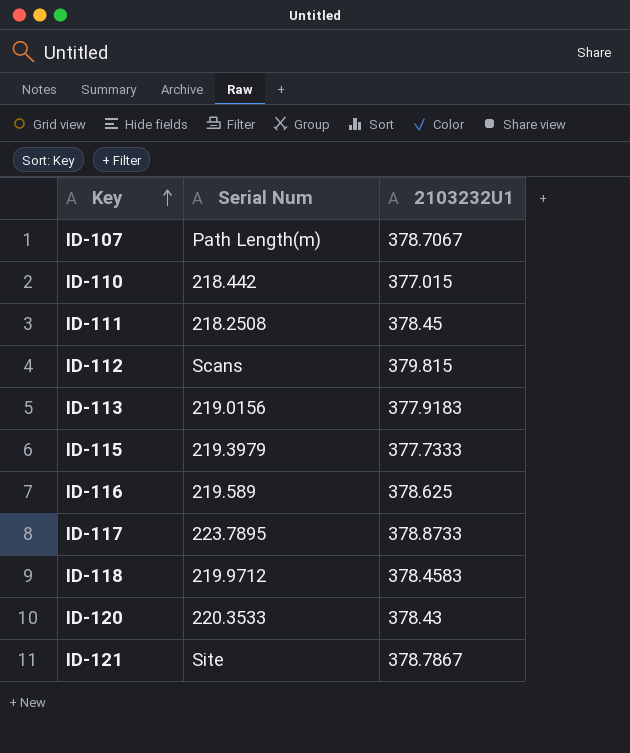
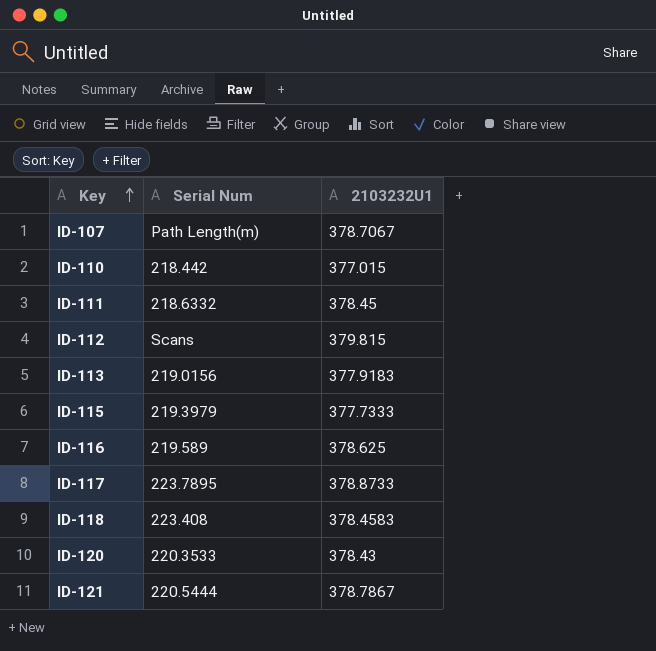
ID-111 | Serial Num: 218.2508 -> 218.6332
ID-118 | Serial Num: 219.9712 -> 223.408
ID-121 | Serial Num: Site -> 220.5444

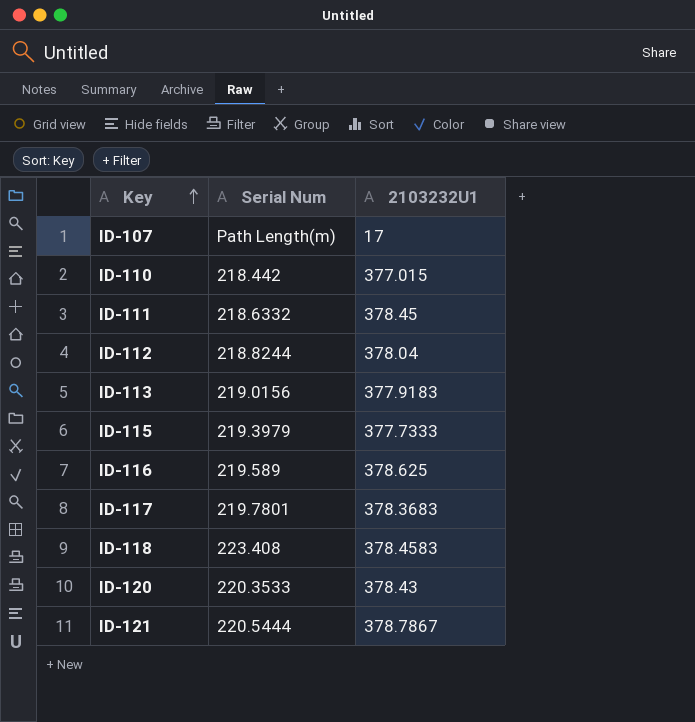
ID-107 | 2103232U1: 378.7067 -> 17
ID-112 | Serial Num: Scans -> 218.8244
ID-112 | 2103232U1: 379.815 -> 378.04
ID-117 | Serial Num: 223.7895 -> 219.7801
ID-117 | 2103232U1: 378.8733 -> 378.3683

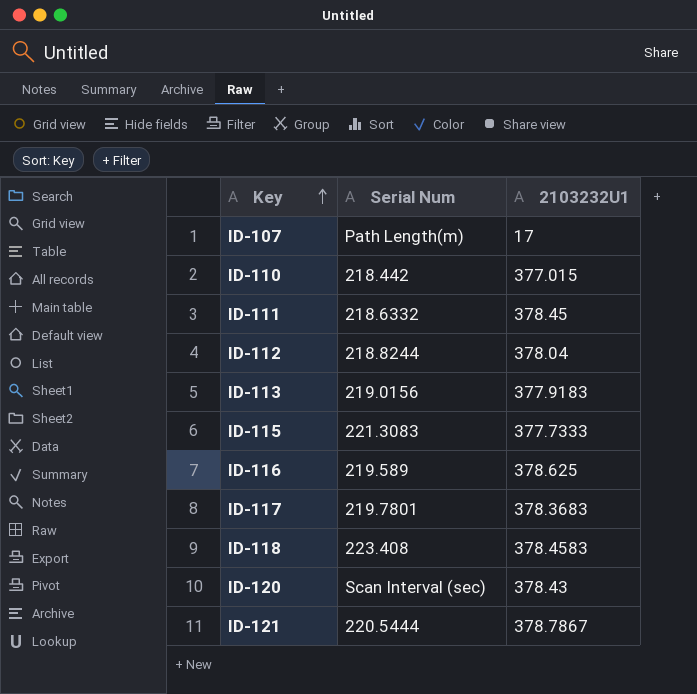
ID-115 | Serial Num: 219.3979 -> 221.3083
ID-120 | Serial Num: 220.3533 -> Scan Interval (sec)

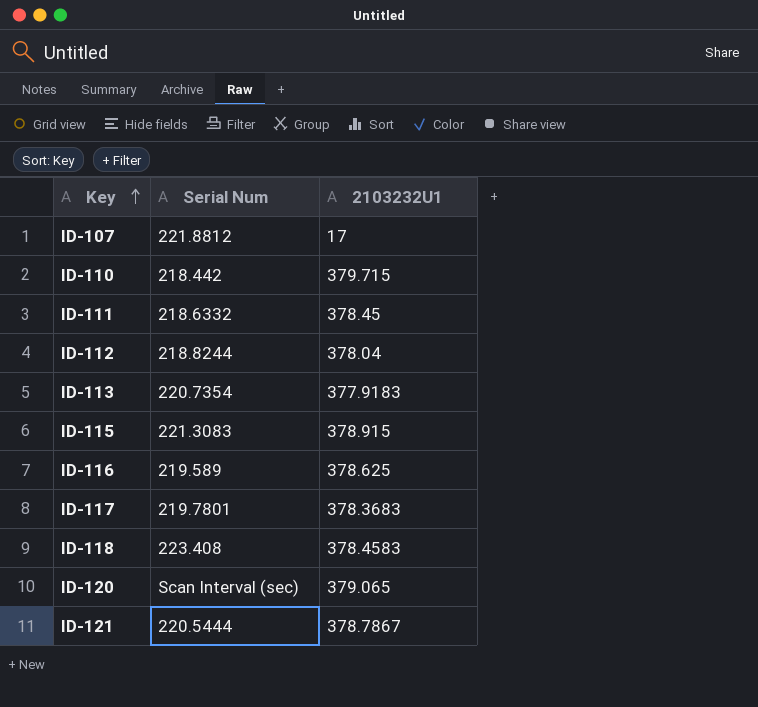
ID-107 | Serial Num: Path Length(m) -> 221.8812
ID-110 | 2103232U1: 377.015 -> 379.715
ID-113 | Serial Num: 219.0156 -> 220.7354
ID-115 | 2103232U1: 377.7333 -> 378.915
ID-120 | 2103232U1: 378.43 -> 379.065

